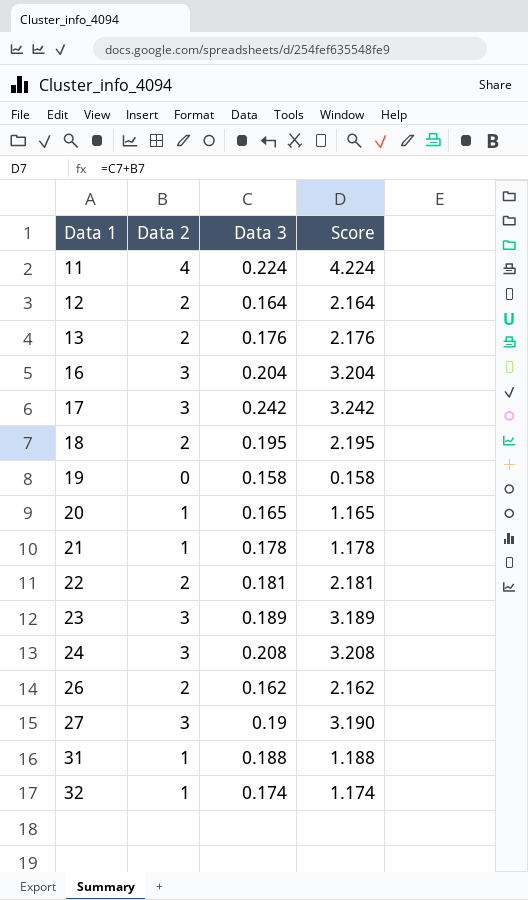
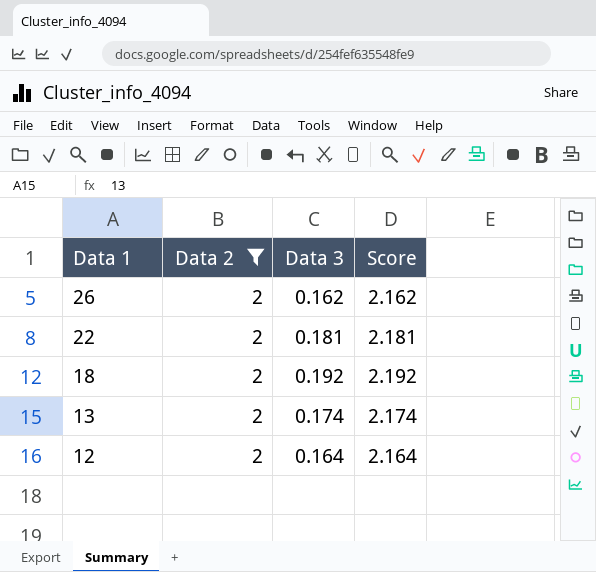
filter: none -> Data 2 = 2
row order: Data 1 ascending -> Data 1 descending
18 | Data 3: 0.195 -> 0.192
18 | Score: 2.195 -> 2.192
13 | Data 3: 0.176 -> 0.174
13 | Score: 2.176 -> 2.174

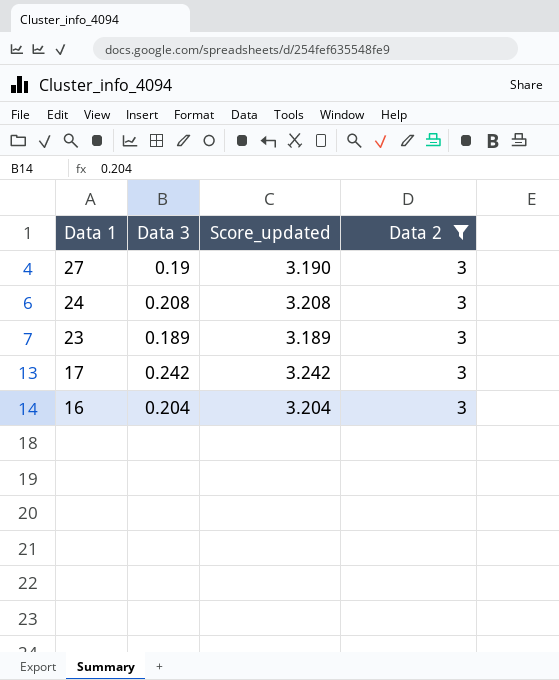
filter: Data 2 = 2 -> Data 2 = 3
column name: Score -> Score_updated
column Data 2 | position: 2 -> 4

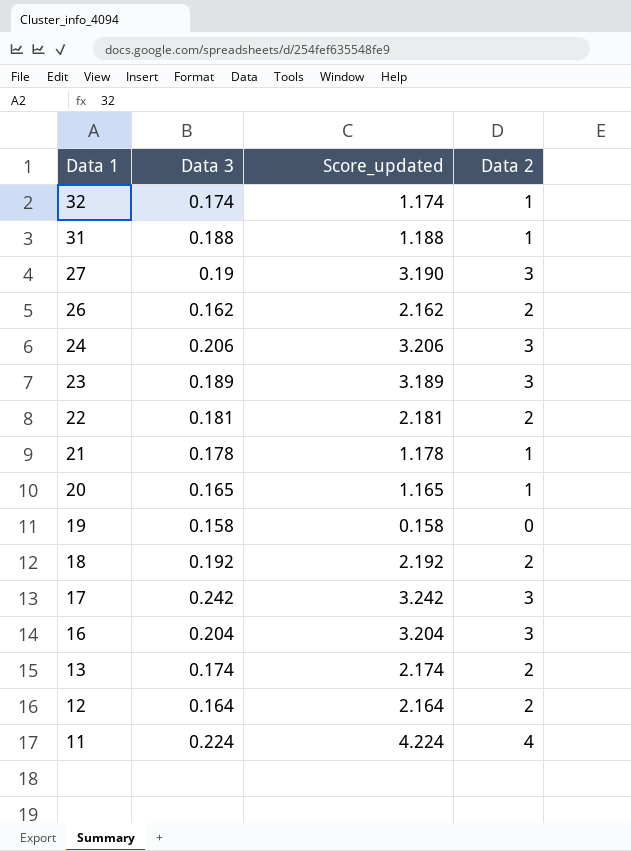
filter: Data 2 = 3 -> none
24 | Data 3: 0.208 -> 0.206
24 | Score_updated: 3.208 -> 3.206

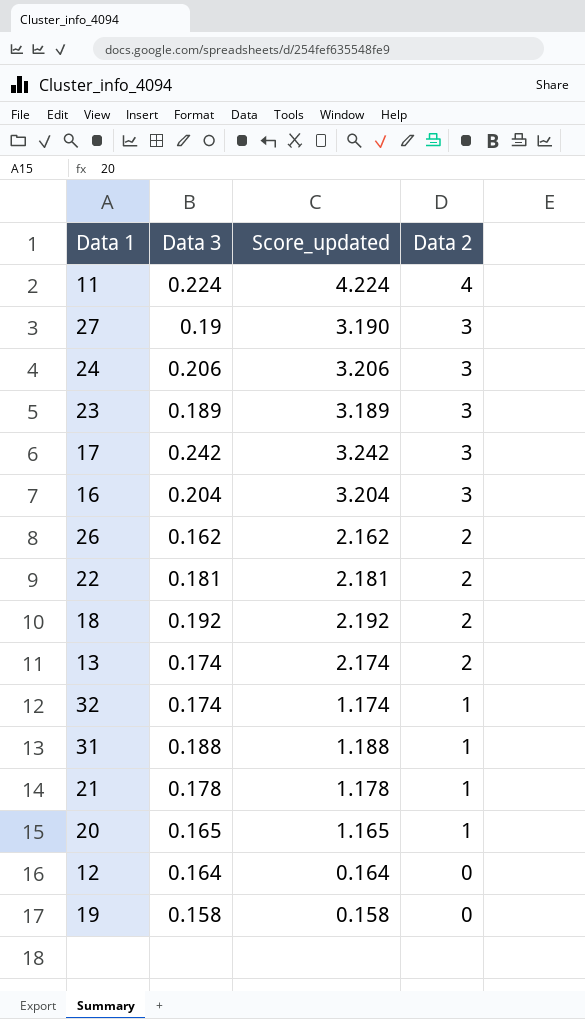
row order: Data 1 descending -> Data 2 descending
12 | Score_updated: 2.164 -> 0.164
12 | Data 2: 2 -> 0

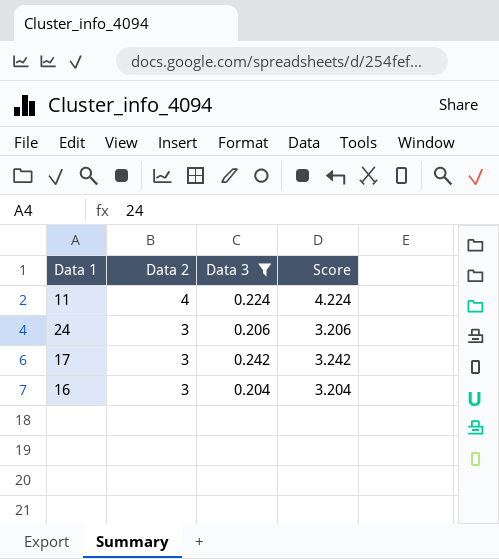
filter: none -> Data 3 >= 0.204
column Data 2 | position: 4 -> 2
column name: Score_updated -> Score

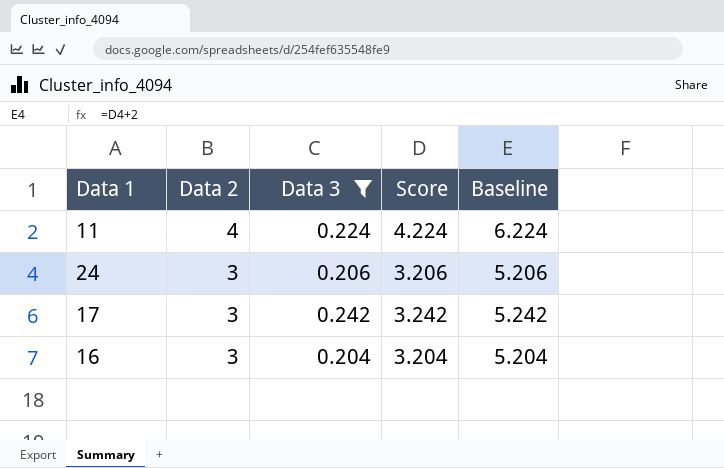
column Baseline | formula: none -> [Score] + 2

